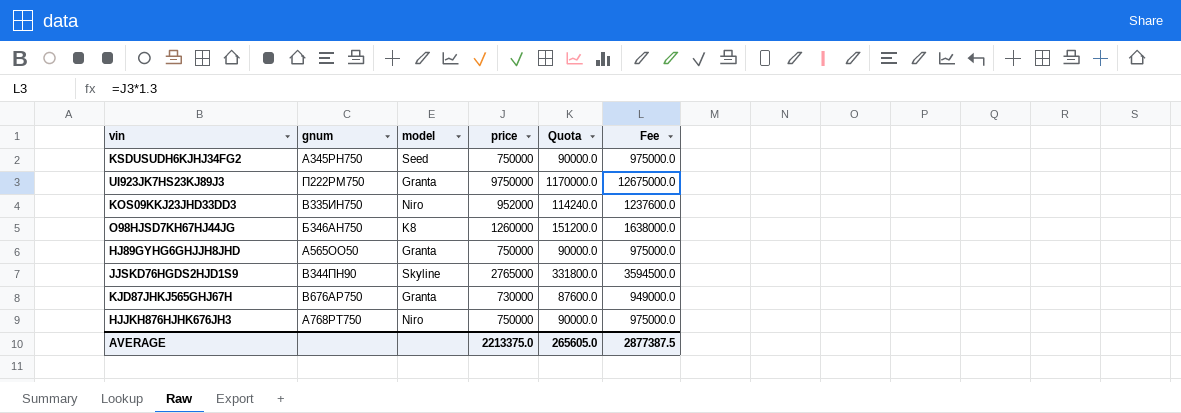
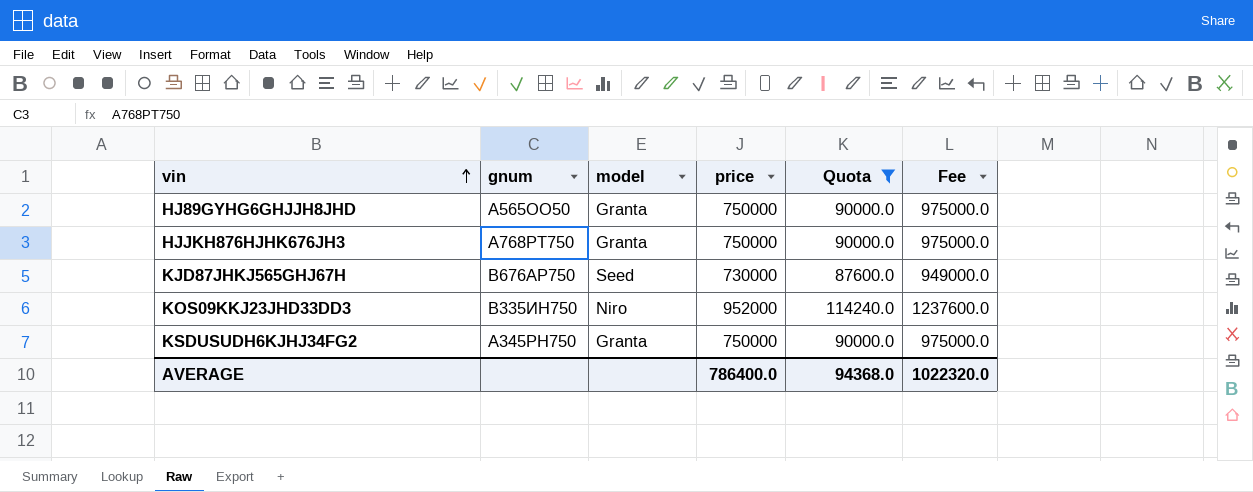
filter: none -> Quota <= 114240.0
row order: none -> vin ascending
HJJKH876HJHK676JH3 | model: Niro -> Granta
KJD87JHKJ565GHJ67H | model: Granta -> Seed
KSDUSUDH6KJHJ34FG2 | model: Seed -> Granta
AVERAGE | price: 2213375.0 -> 786400.0
AVERAGE | Quota: 265605.0 -> 94368.0
AVERAGE | Fee: 2877387.5 -> 1022320.0

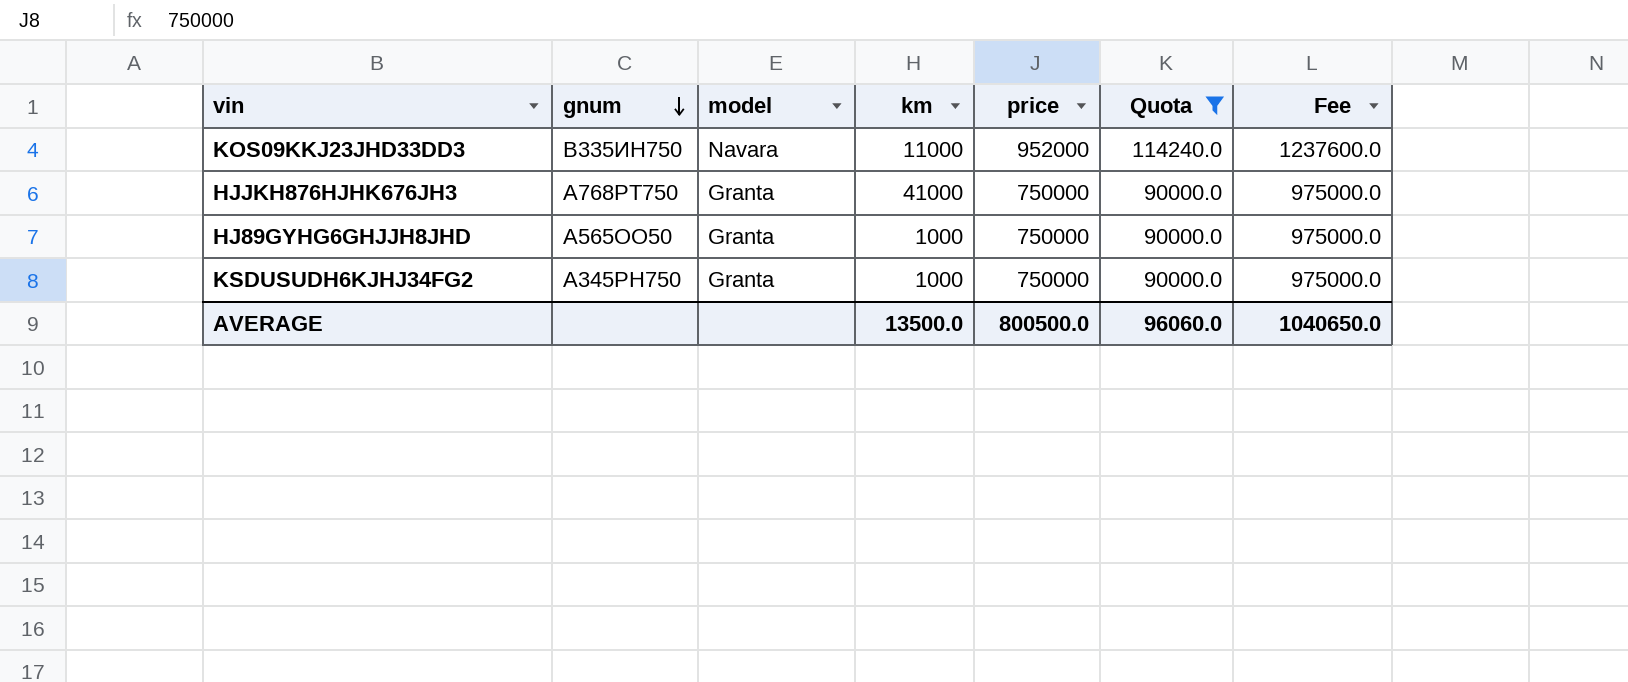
row order: vin ascending -> gnum descending
column km | position: none -> 4
row KJD87JHKJ565GHJ67H: В676АР750 | Seed | 730000 | 87600.0 | 949000.0 -> none
KOS09KKJ23JHD33DD3 | model: Niro -> Navara
AVERAGE | price: 786400.0 -> 800500.0
AVERAGE | Quota: 94368.0 -> 96060.0
AVERAGE | Fee: 1022320.0 -> 1040650.0

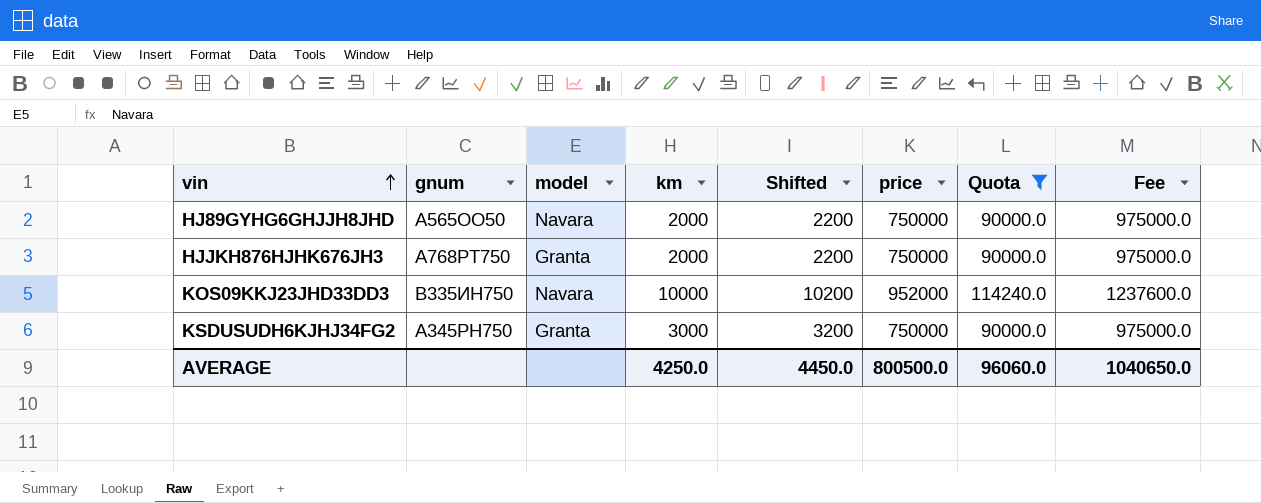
row order: gnum descending -> vin ascending
column Shifted | formula: none -> [km] + 200
HJ89GYHG6GHJJH8JHD | model: Granta -> Navara
HJ89GYHG6GHJJH8JHD | km: 1000 -> 2000
HJJKH876HJHK676JH3 | km: 41000 -> 2000
KOS09KKJ23JHD33DD3 | km: 11000 -> 10000
KSDUSUDH6KJHJ34FG2 | km: 1000 -> 3000
AVERAGE | km: 13500.0 -> 4250.0

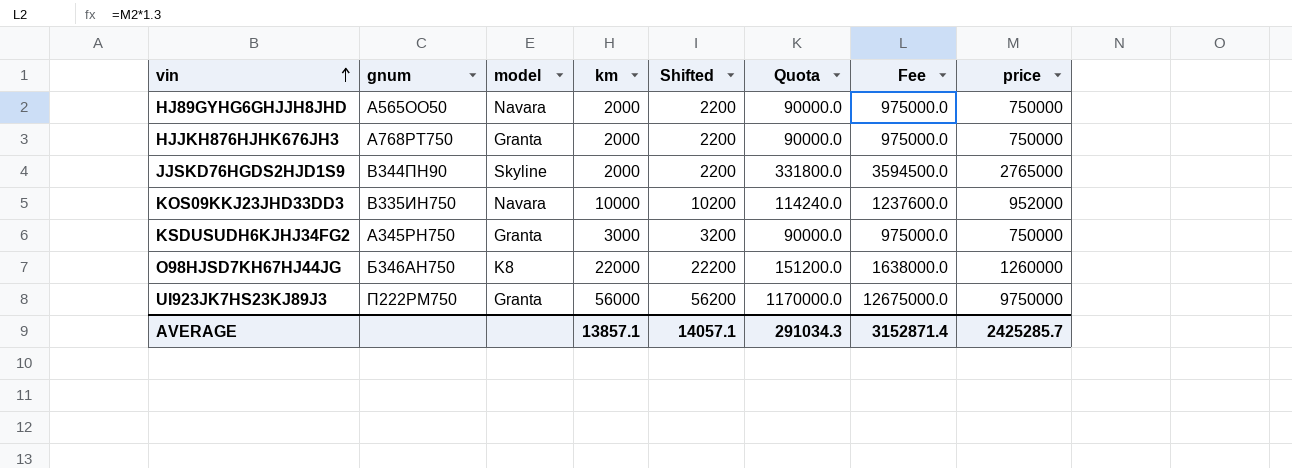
filter: Quota <= 114240.0 -> none
column price | position: 6 -> 8
AVERAGE | km: 4250.0 -> 13857.1
AVERAGE | Shifted: 4450.0 -> 14057.1
AVERAGE | Quota: 96060.0 -> 291034.3
AVERAGE | Fee: 1040650.0 -> 3152871.4
AVERAGE | price: 800500.0 -> 2425285.7

